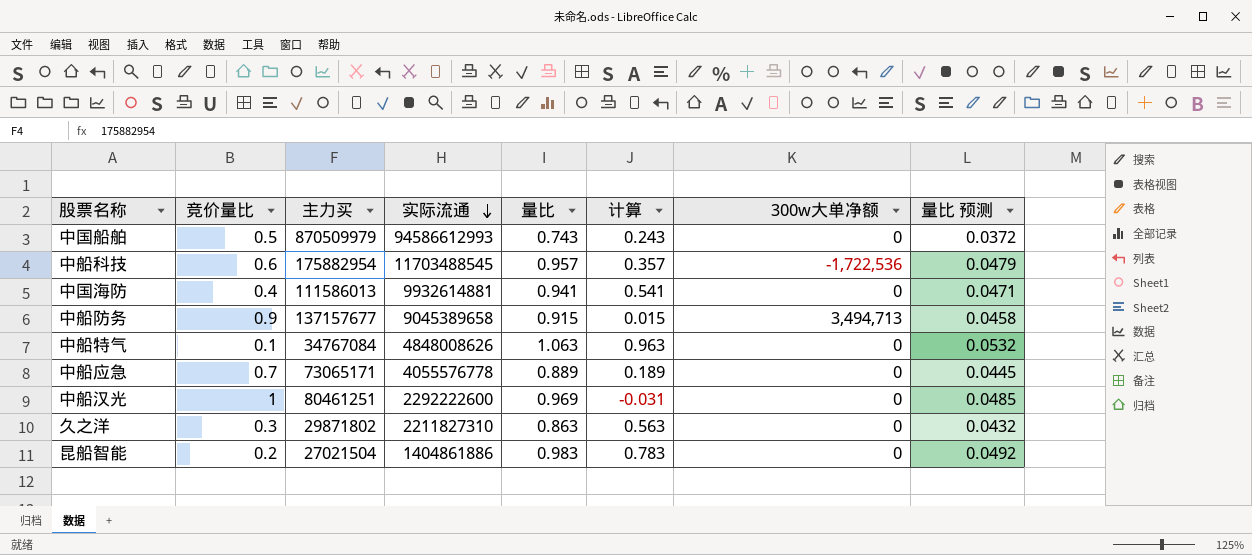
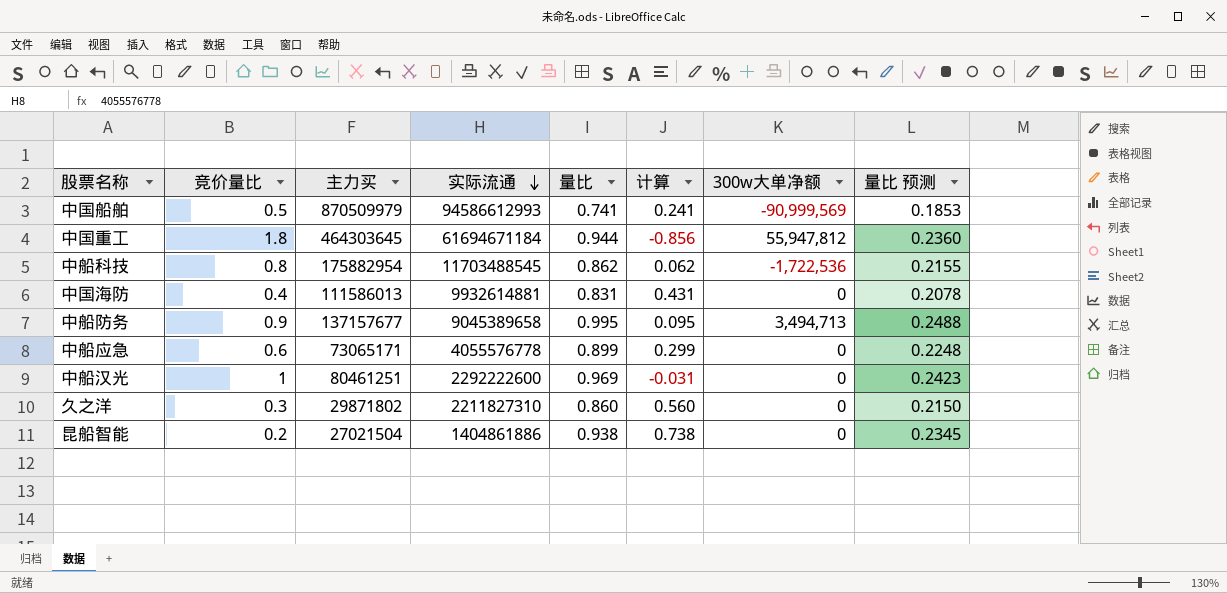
column 量比 预测 | formula: [量比] * 0.05 -> [量比] * 0.25
row 中船特气: 0.1 | 34767084 | 4848008626 | 1.063 | 0.963 | 0 | 0.0532 -> none
中国船舶 | 量比: 0.743 -> 0.741
中国船舶 | 计算: 0.243 -> 0.241
中国船舶 | 300w大单净额: 0 -> -90,999,569
row 中国重工: none -> 1.8 | 464303645 | 61694671184 | 0.944 | -0.856 | 55,947,812 | 0.2360
中船科技 | 竞价量比: 0.6 -> 0.8
中船科技 | 量比: 0.957 -> 0.862
中船科技 | 计算: 0.357 -> 0.062
中国海防 | 量比: 0.941 -> 0.831
中国海防 | 计算: 0.541 -> 0.431
中船防务 | 量比: 0.915 -> 0.995
中船防务 | 计算: 0.015 -> 0.095
中船应急 | 竞价量比: 0.7 -> 0.6
中船应急 | 量比: 0.889 -> 0.899
中船应急 | 计算: 0.189 -> 0.299
久之洋 | 量比: 0.863 -> 0.860
久之洋 | 计算: 0.563 -> 0.560
昆船智能 | 量比: 0.983 -> 0.938
昆船智能 | 计算: 0.783 -> 0.738

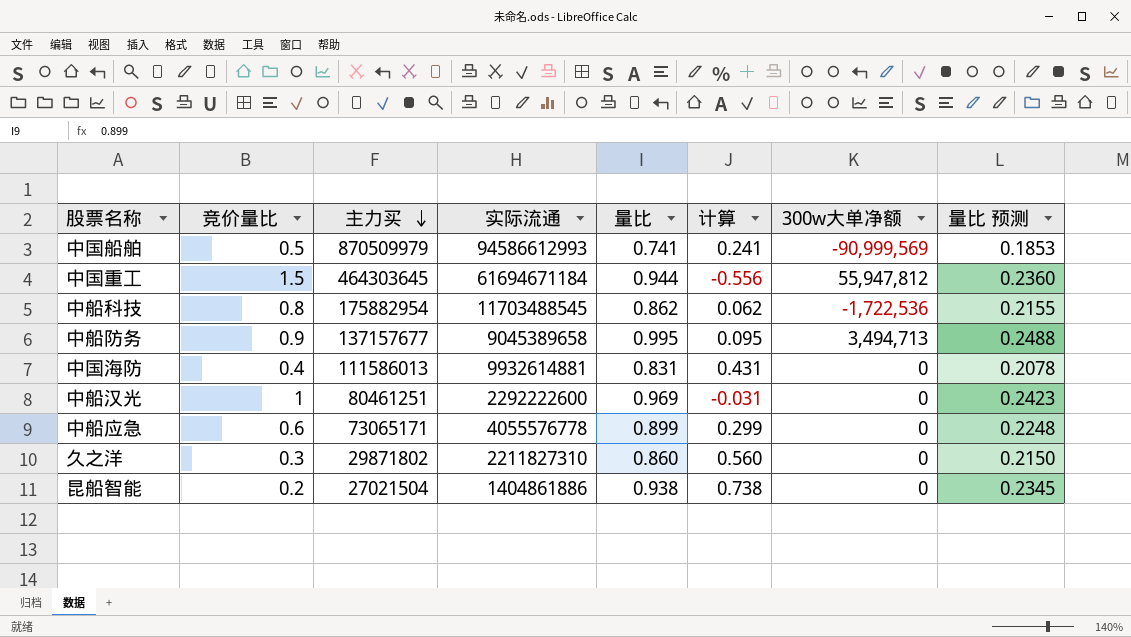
row order: 实际流通 descending -> 主力买 descending
中国重工 | 竞价量比: 1.8 -> 1.5
中国重工 | 计算: -0.856 -> -0.556

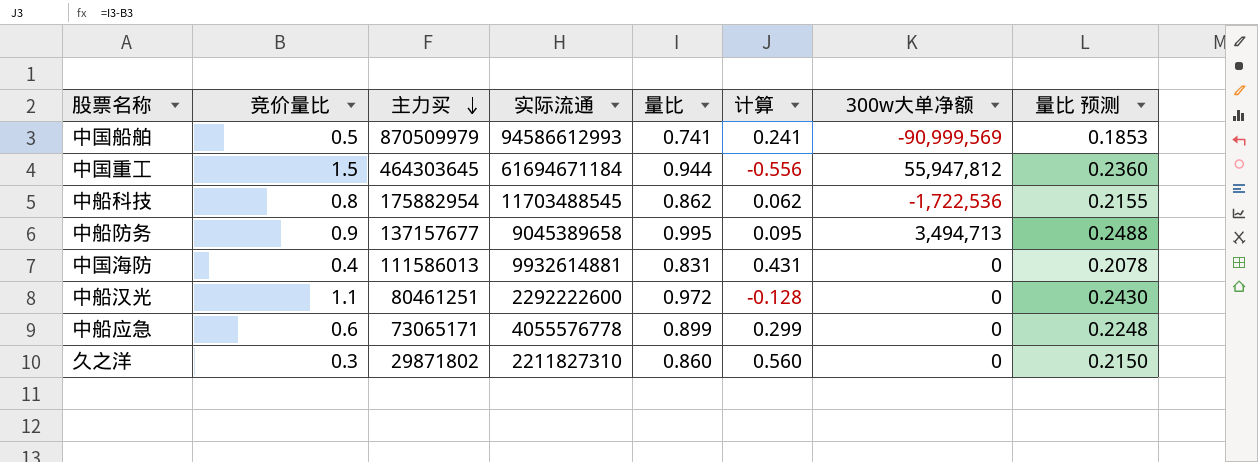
row 昆船智能: 0.2 | 27021504 | 1404861886 | 0.938 | 0.738 | 0 | 0.2345 -> none
中船汉光 | 竞价量比: 1 -> 1.1
中船汉光 | 量比: 0.969 -> 0.972
中船汉光 | 计算: -0.031 -> -0.128
中船汉光 | 量比 预测: 0.2423 -> 0.2430

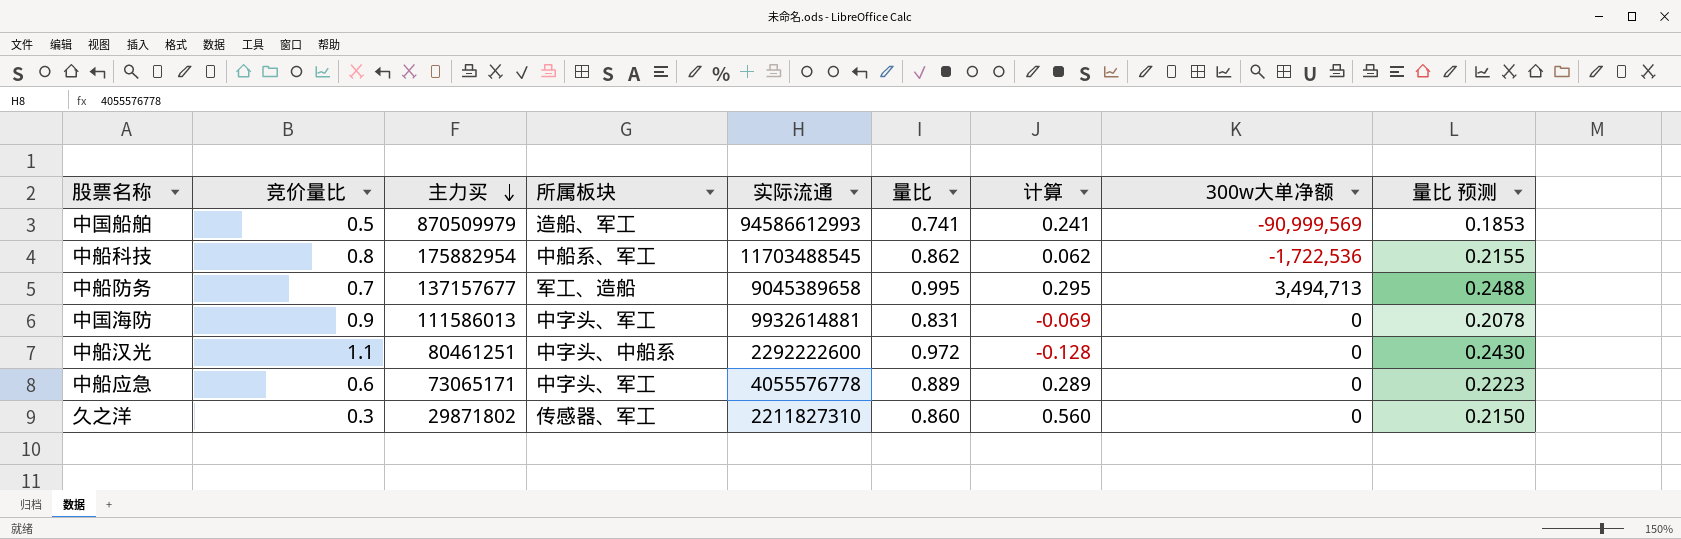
column 所属板块 | position: none -> 4
row 中国重工: 1.5 | 464303645 | 61694671184 | 0.944 | -0.556 | 55,947,812 | 0.2360 -> none
中船防务 | 竞价量比: 0.9 -> 0.7
中船防务 | 计算: 0.095 -> 0.295
中国海防 | 竞价量比: 0.4 -> 0.9
中国海防 | 计算: 0.431 -> -0.069
中船应急 | 量比: 0.899 -> 0.889
中船应急 | 计算: 0.299 -> 0.289
中船应急 | 量比 预测: 0.2248 -> 0.2223

